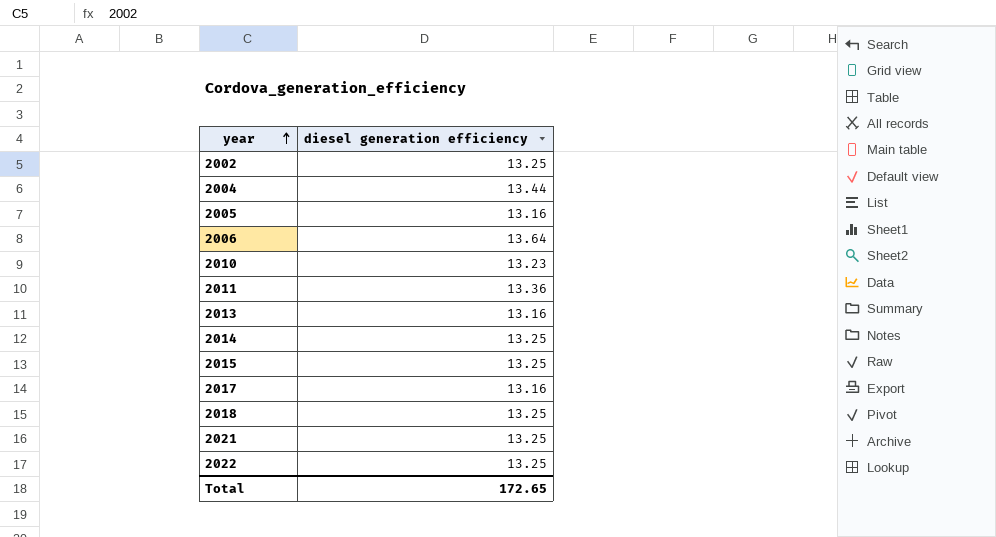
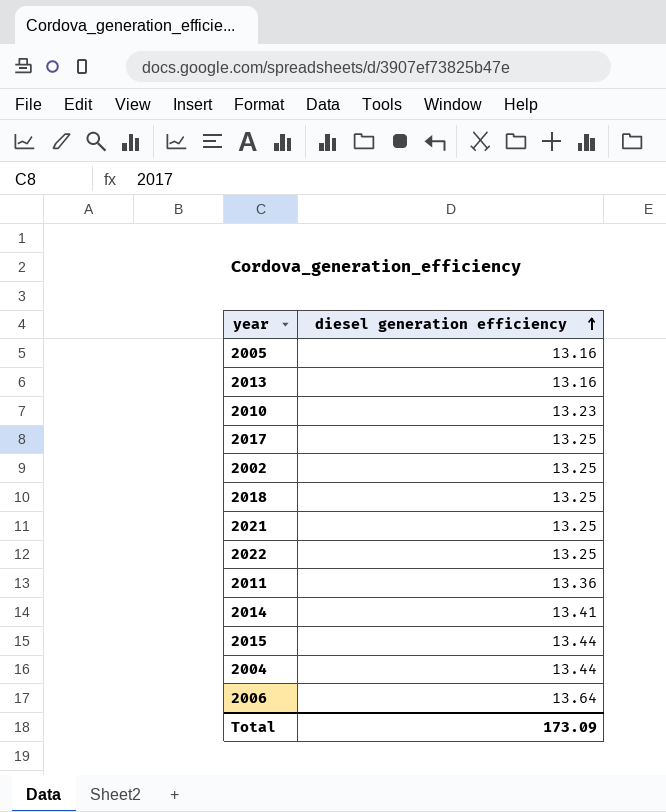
row order: year ascending -> diesel generation efficiency ascending
2017 | diesel generation efficiency: 13.16 -> 13.25
2014 | diesel generation efficiency: 13.25 -> 13.41
2015 | diesel generation efficiency: 13.25 -> 13.44
Total | diesel generation efficiency: 172.65 -> 173.09

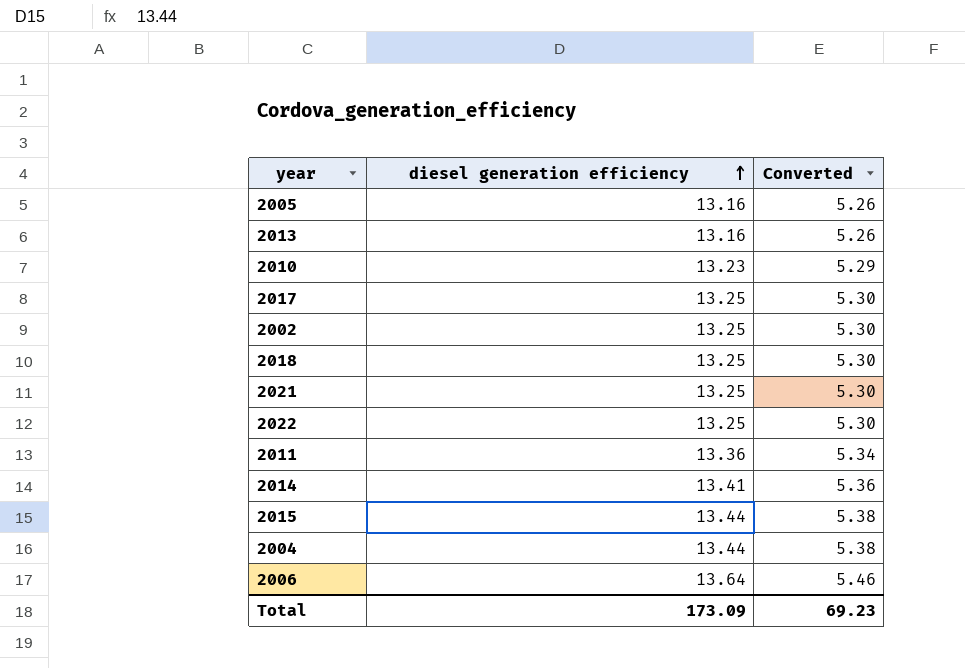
column Converted | formula: none -> [diesel generation efficiency] * 0.4

